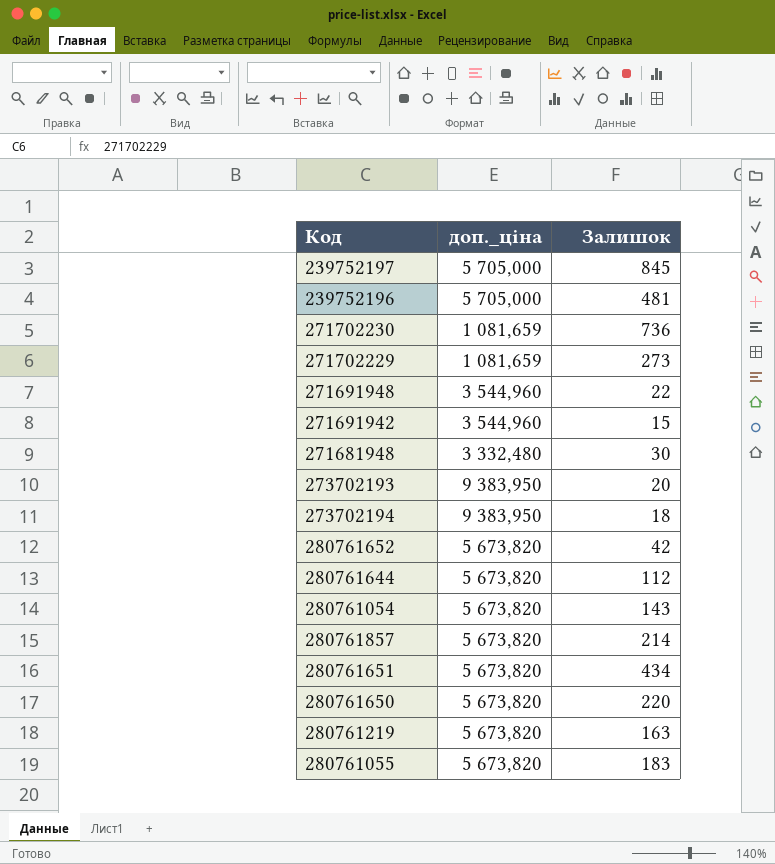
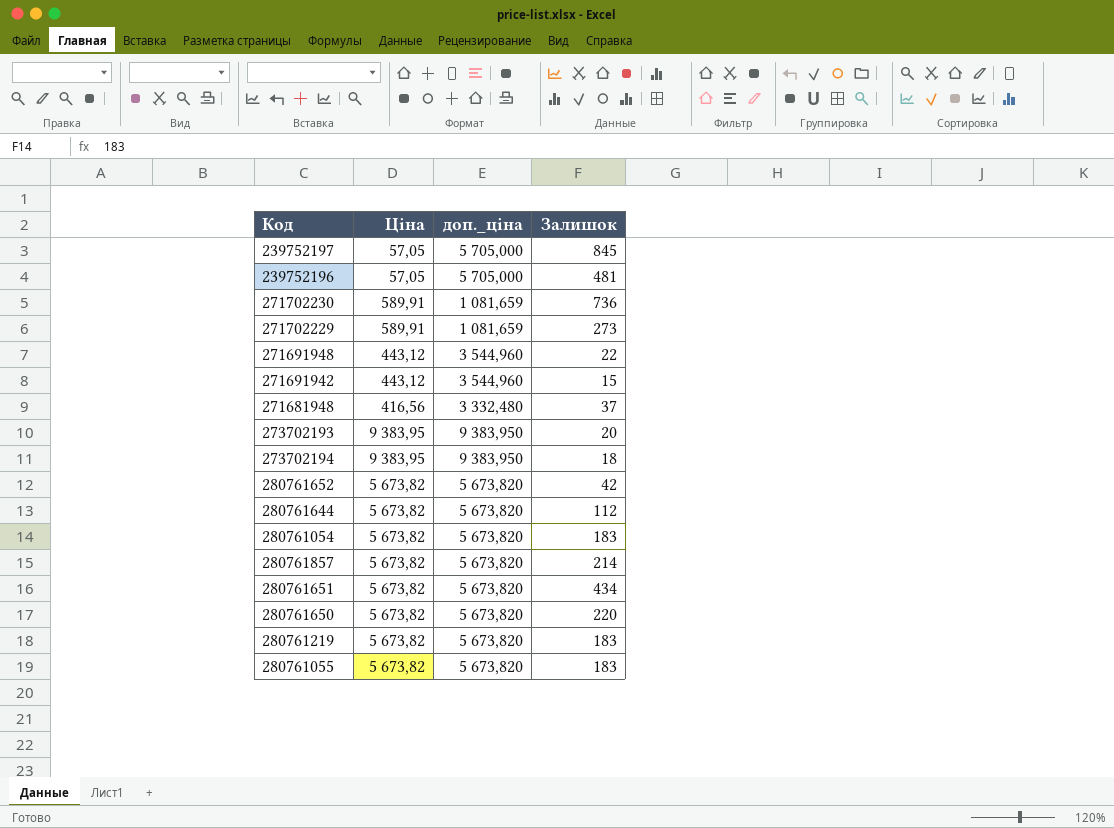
column Ціна | position: none -> 2
271681948 | Залишок: 30 -> 37
280761054 | Залишок: 143 -> 183
280761219 | Залишок: 163 -> 183

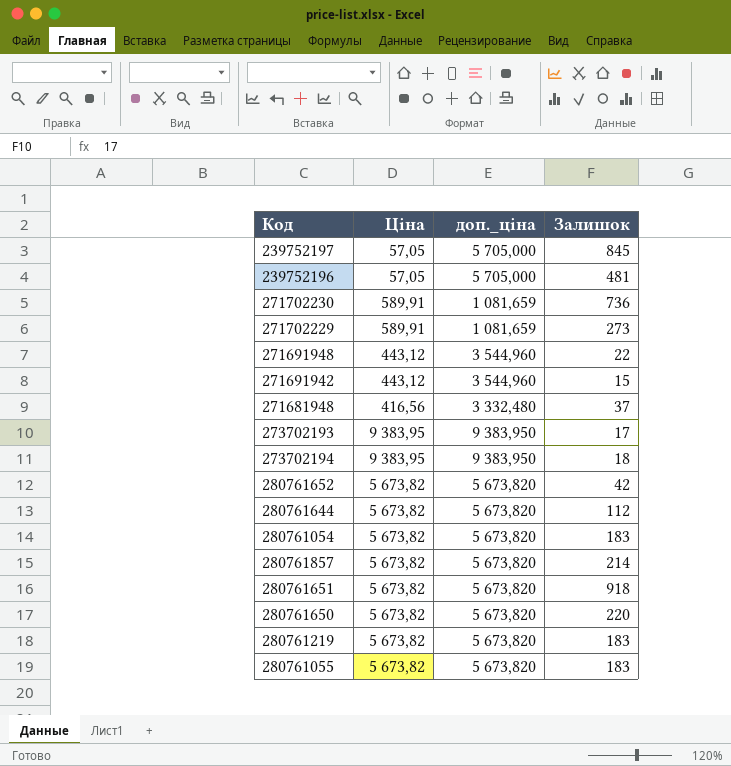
273702193 | Залишок: 20 -> 17
280761651 | Залишок: 434 -> 918

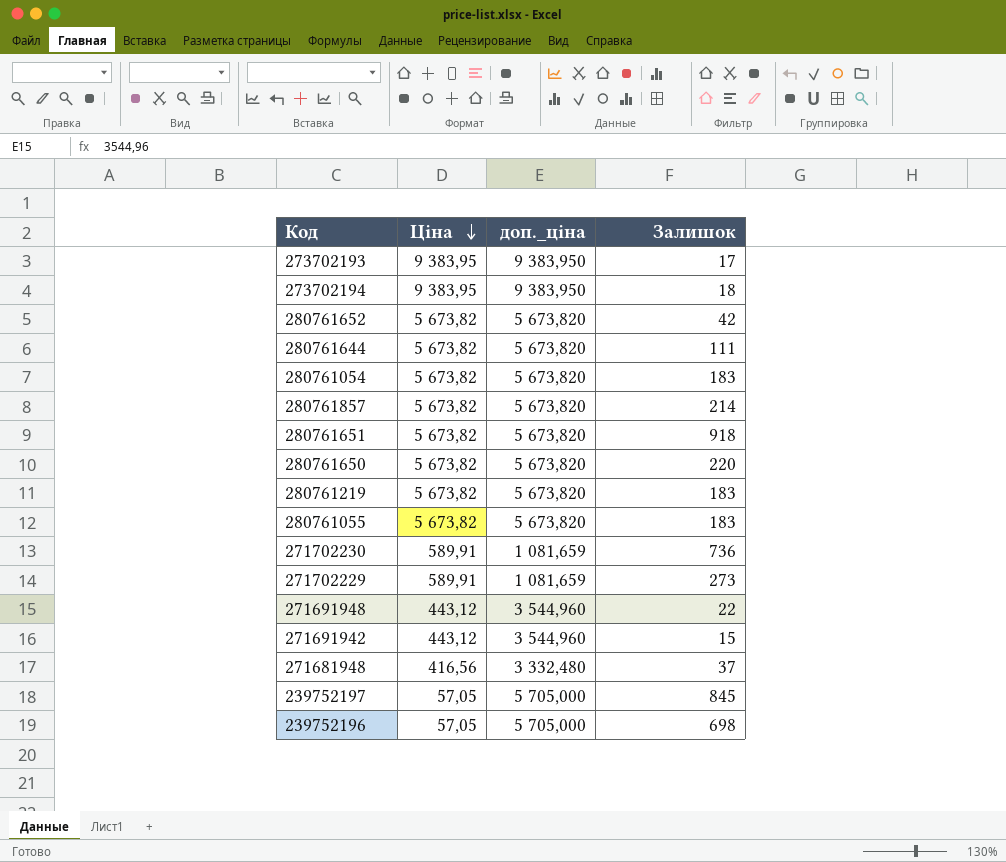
row order: none -> Ціна descending
280761644 | Залишок: 112 -> 111
239752196 | Залишок: 481 -> 698

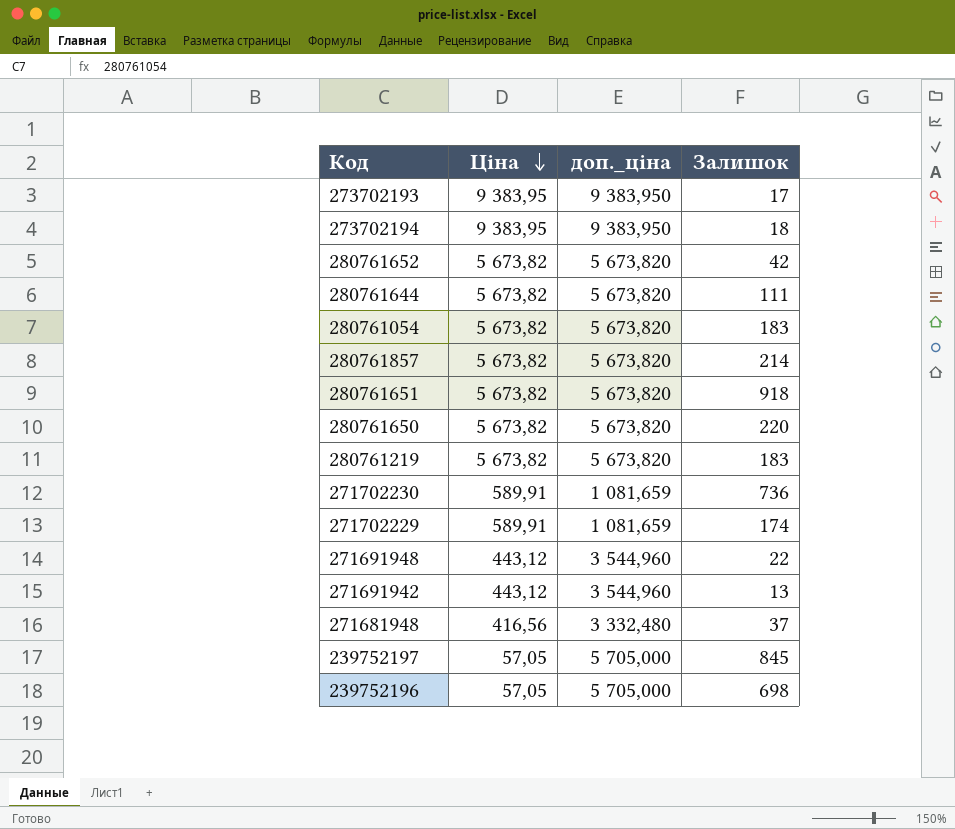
row 280761055: 5 673,82 | 5 673,820 | 183 -> none
271702229 | Залишок: 273 -> 174
271691942 | Залишок: 15 -> 13

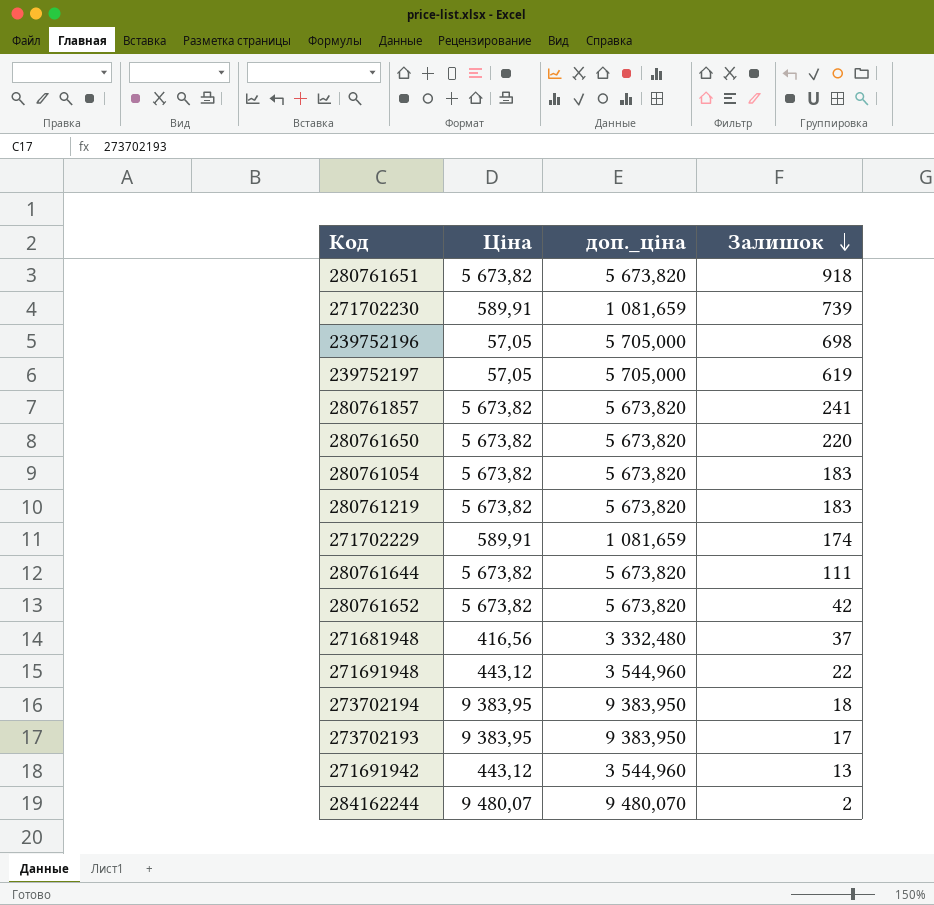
row order: Ціна descending -> Залишок descending
271702230 | Залишок: 736 -> 739
239752197 | Залишок: 845 -> 619
280761857 | Залишок: 214 -> 241
row 284162244: none -> 9 480,07 | 9 480,070 | 2

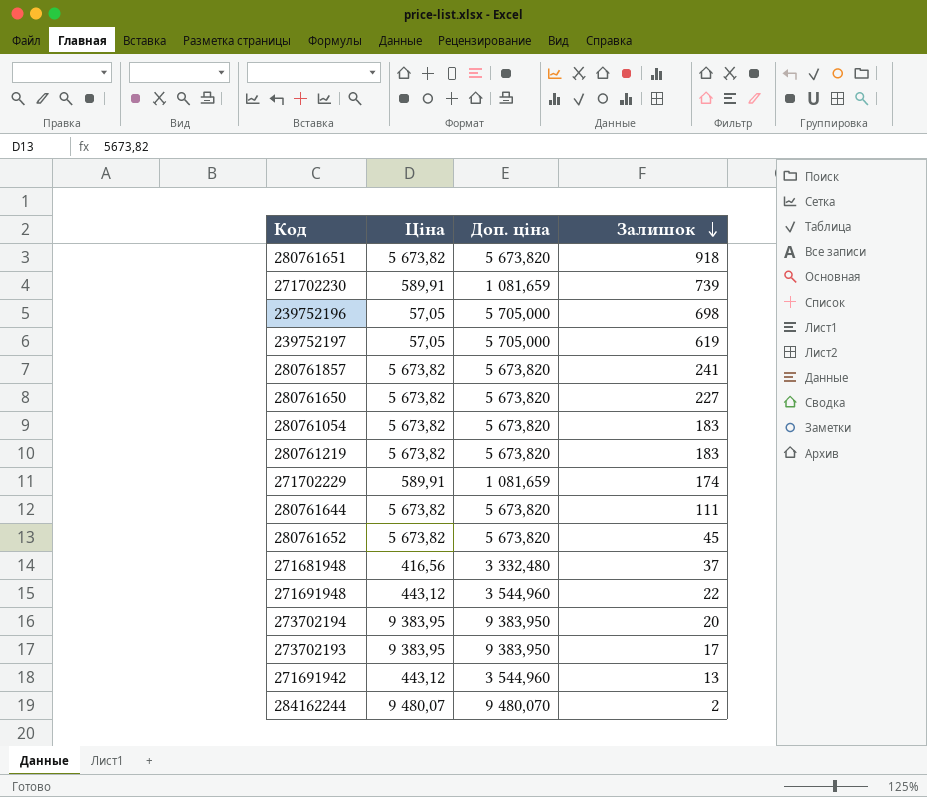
column name: доп._ціна -> Доп. ціна
280761650 | Залишок: 220 -> 227
280761652 | Залишок: 42 -> 45
273702194 | Залишок: 18 -> 20

